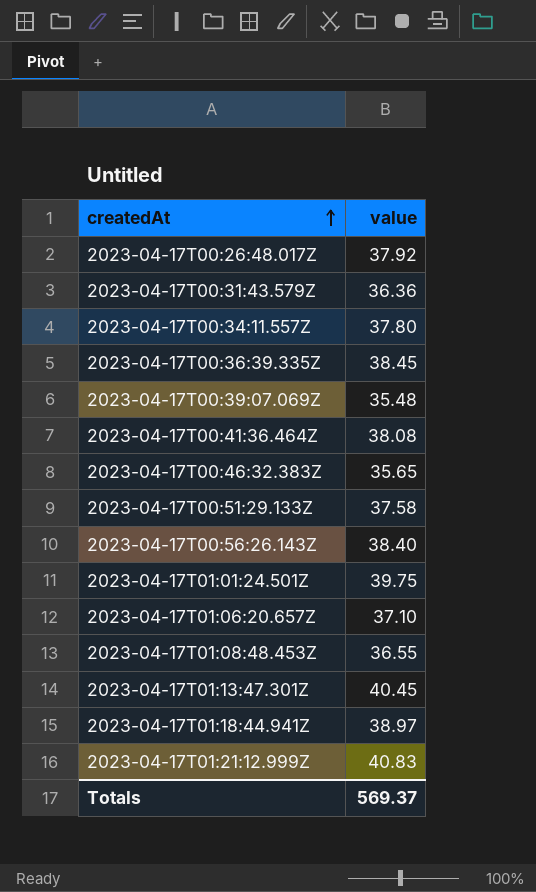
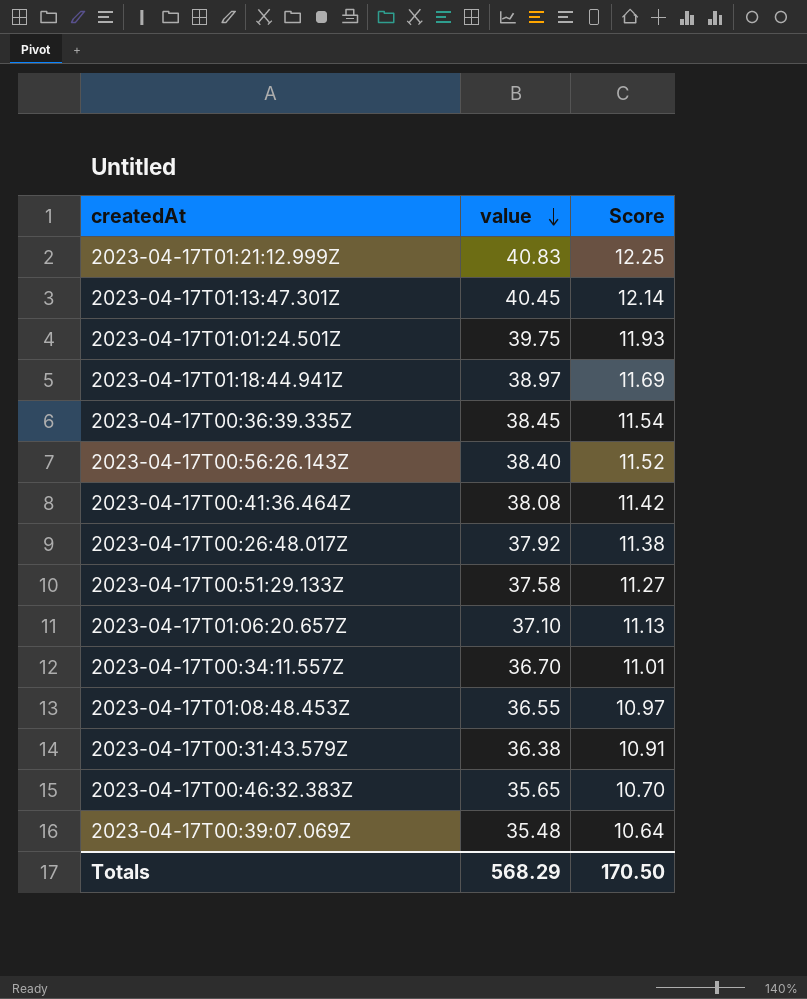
row order: createdAt ascending -> value descending
column Score | formula: none -> [value] * 0.3
2023-04-17T00:34:11.557Z | value: 37.80 -> 36.70
2023-04-17T00:31:43.579Z | value: 36.36 -> 36.38
Totals | value: 569.37 -> 568.29

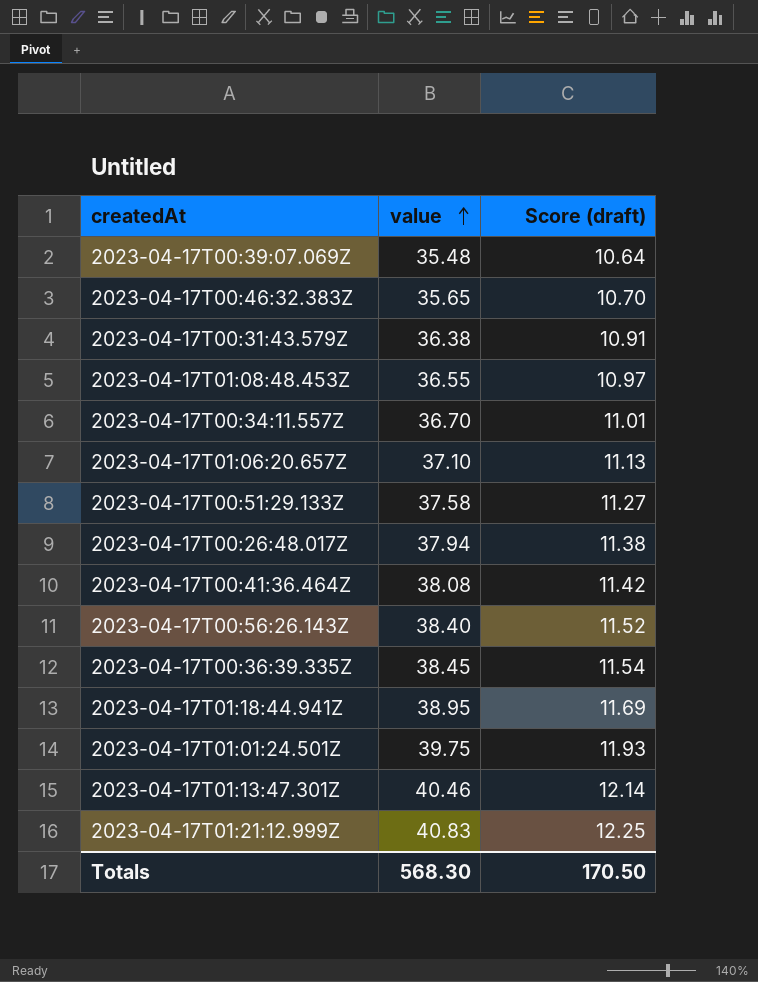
row order: value descending -> value ascending
column name: Score -> Score (draft)
2023-04-17T00:26:48.017Z | value: 37.92 -> 37.94
2023-04-17T01:18:44.941Z | value: 38.97 -> 38.95
2023-04-17T01:13:47.301Z | value: 40.45 -> 40.46
Totals | value: 568.29 -> 568.30

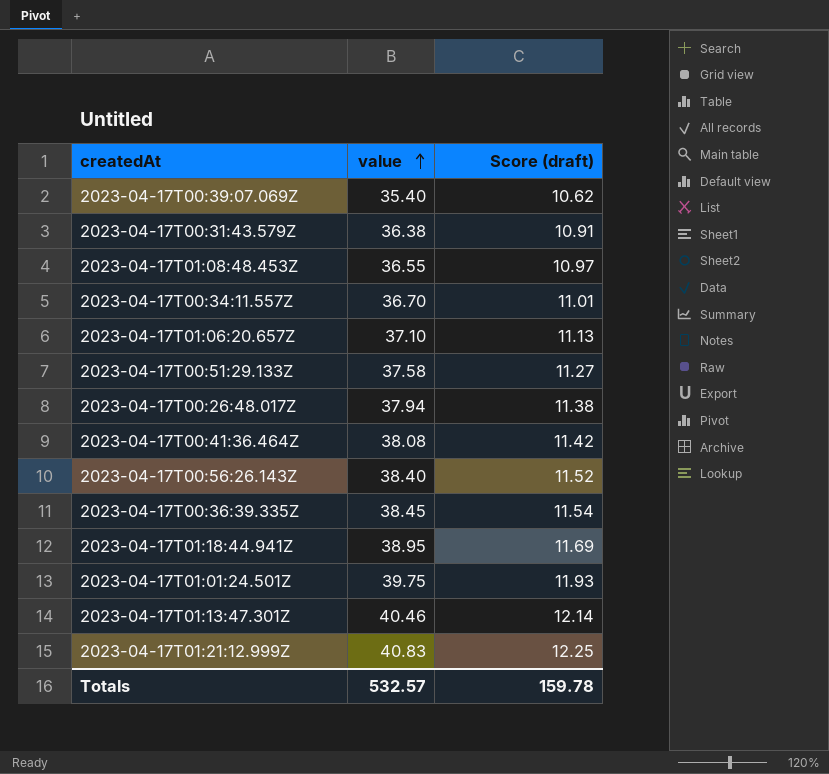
row 2023-04-17T00:46:32.383Z: 35.65 | 10.70 -> none
2023-04-17T00:39:07.069Z | value: 35.48 -> 35.40
2023-04-17T00:39:07.069Z | Score (draft): 10.64 -> 10.62
Totals | value: 568.30 -> 532.57
Totals | Score (draft): 170.50 -> 159.78

